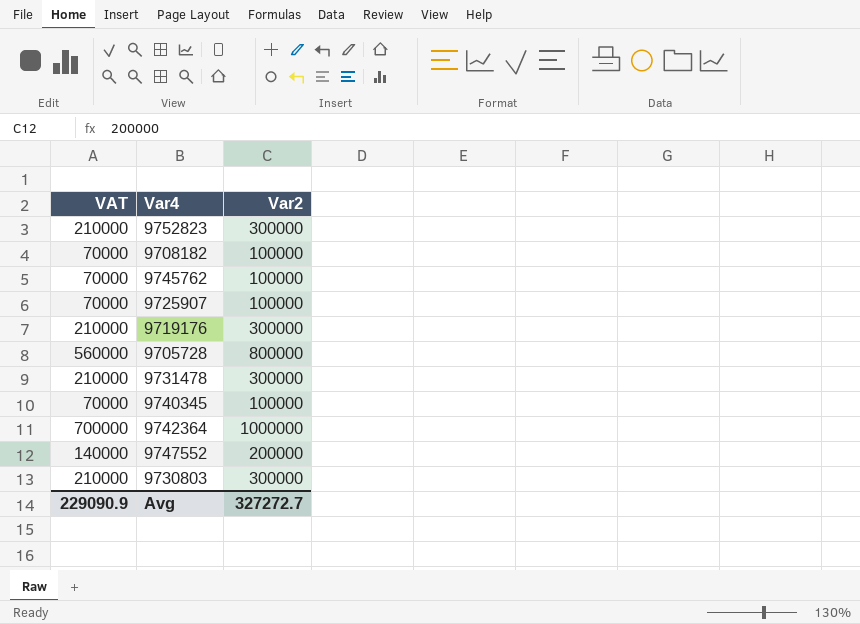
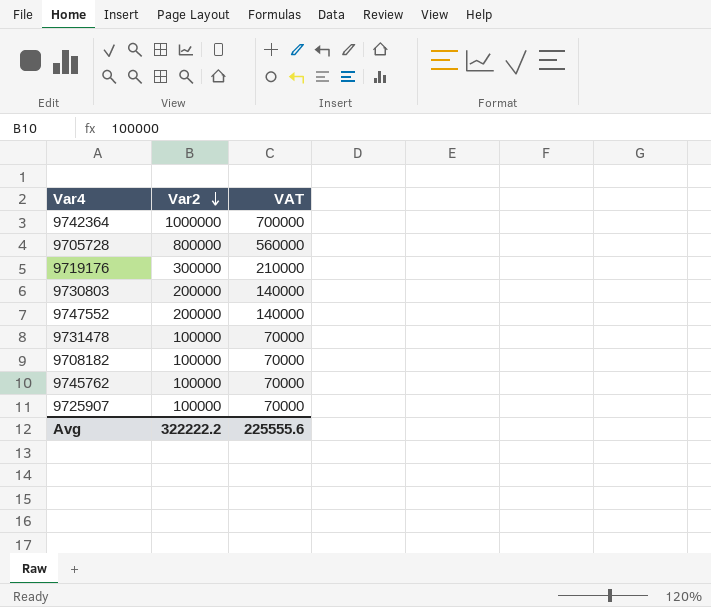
row order: none -> Var2 descending
column VAT | position: 1 -> 3
row 9752823: 210000 | 300000 -> none
row 9740345: 70000 | 100000 -> none
9730803 | Var2: 300000 -> 200000
9730803 | VAT: 210000 -> 140000
9731478 | Var2: 300000 -> 100000
9731478 | VAT: 210000 -> 70000
Avg | Var2: 327272.7 -> 322222.2
Avg | VAT: 229090.9 -> 225555.6

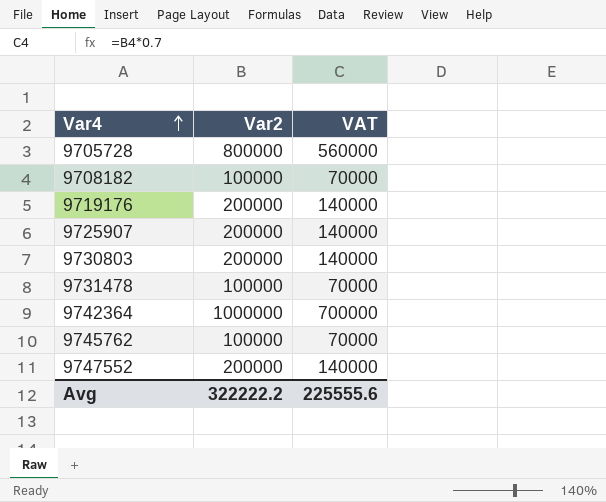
row order: Var2 descending -> Var4 ascending
9719176 | Var2: 300000 -> 200000
9719176 | VAT: 210000 -> 140000
9725907 | Var2: 100000 -> 200000
9725907 | VAT: 70000 -> 140000

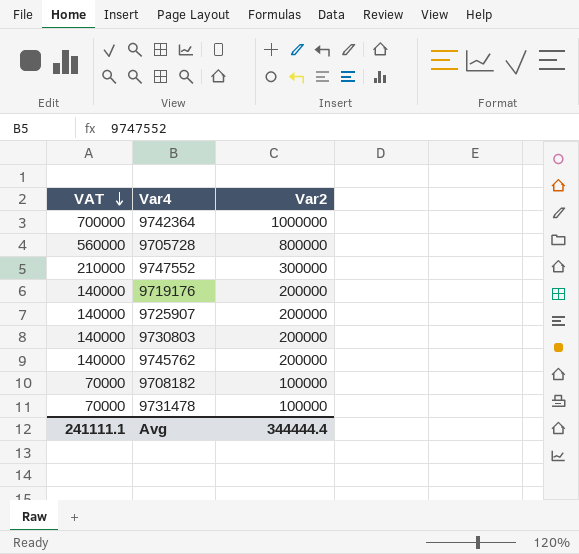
row order: Var4 ascending -> VAT descending
column VAT | position: 3 -> 1
9747552 | VAT: 140000 -> 210000
9747552 | Var2: 200000 -> 300000
9745762 | VAT: 70000 -> 140000
9745762 | Var2: 100000 -> 200000
Avg | VAT: 225555.6 -> 241111.1
Avg | Var2: 322222.2 -> 344444.4

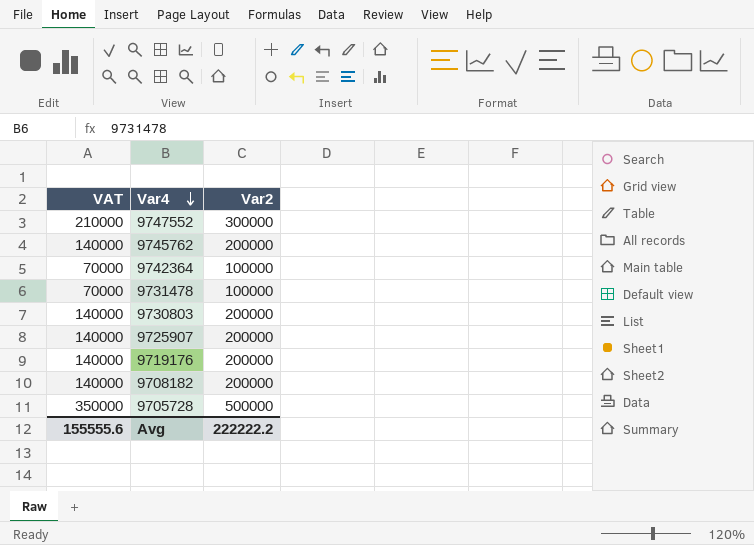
row order: VAT descending -> Var4 descending
9742364 | VAT: 700000 -> 70000
9742364 | Var2: 1000000 -> 100000
9708182 | VAT: 70000 -> 140000
9708182 | Var2: 100000 -> 200000
9705728 | VAT: 560000 -> 350000
9705728 | Var2: 800000 -> 500000
Avg | VAT: 241111.1 -> 155555.6
Avg | Var2: 344444.4 -> 222222.2

